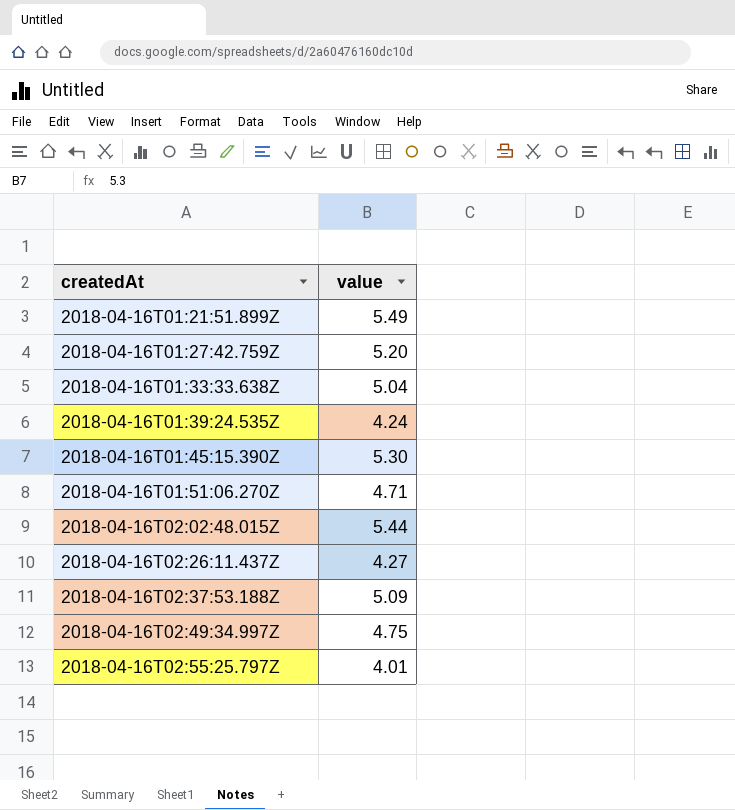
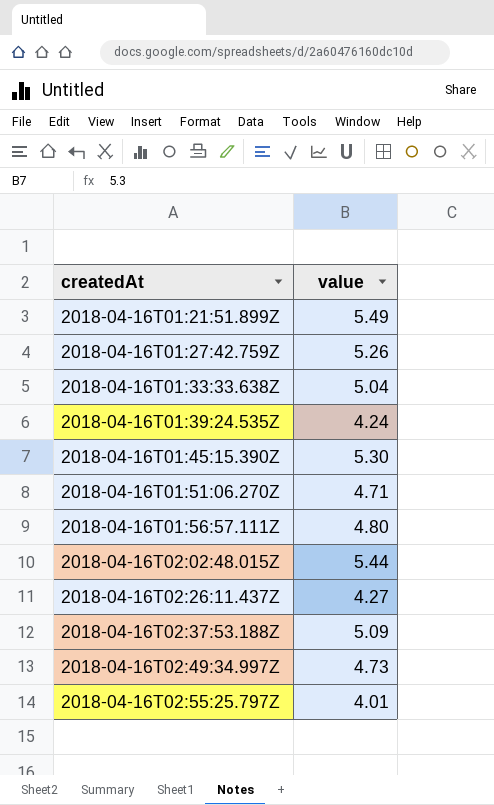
2018-04-16T01:27:42.759Z | value: 5.20 -> 5.26
row 2018-04-16T01:56:57.111Z: none -> 4.80
2018-04-16T02:49:34.997Z | value: 4.75 -> 4.73

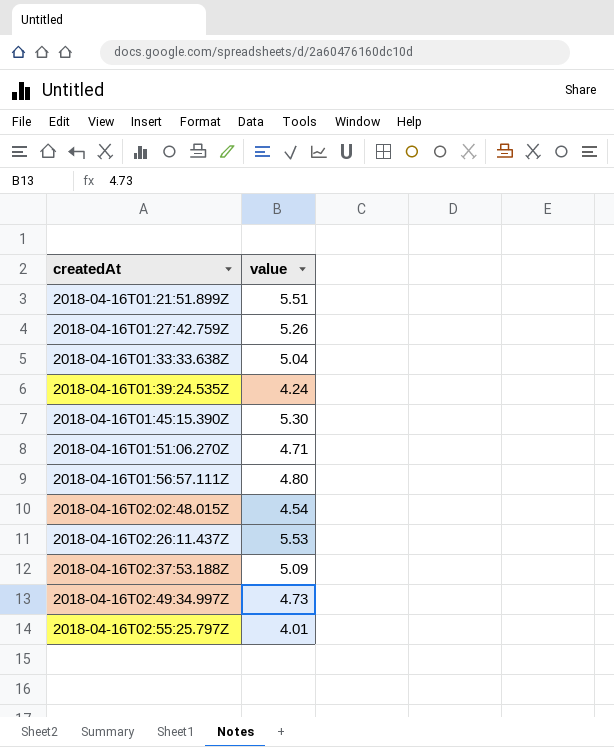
2018-04-16T01:21:51.899Z | value: 5.49 -> 5.51
2018-04-16T02:02:48.015Z | value: 5.44 -> 4.54
2018-04-16T02:26:11.437Z | value: 4.27 -> 5.53

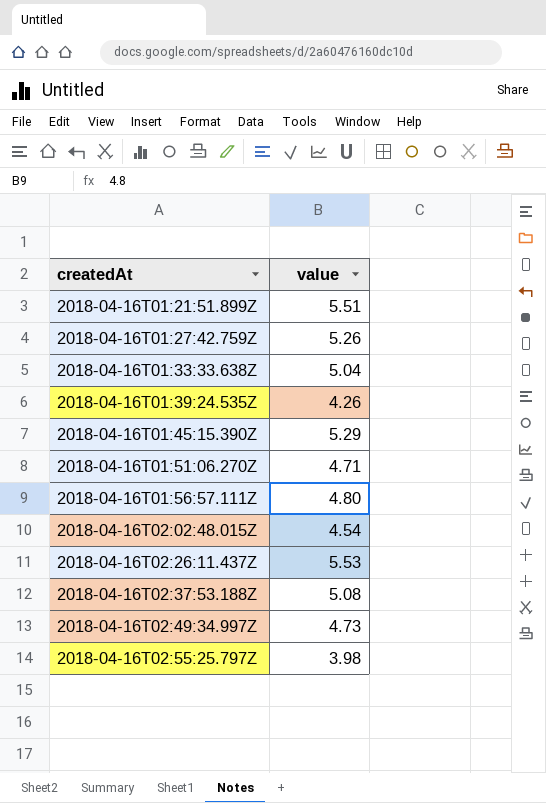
2018-04-16T01:39:24.535Z | value: 4.24 -> 4.26
2018-04-16T01:45:15.390Z | value: 5.30 -> 5.29
2018-04-16T02:37:53.188Z | value: 5.09 -> 5.08
2018-04-16T02:55:25.797Z | value: 4.01 -> 3.98

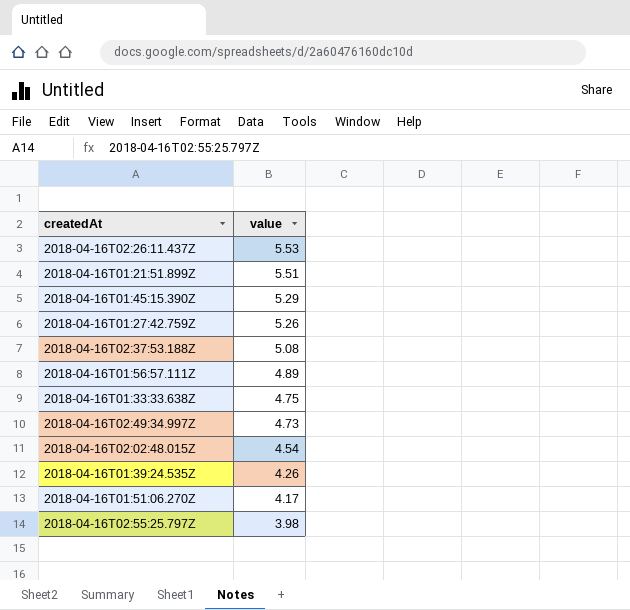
row order: createdAt ascending -> value descending
2018-04-16T01:56:57.111Z | value: 4.80 -> 4.89
2018-04-16T01:33:33.638Z | value: 5.04 -> 4.75
2018-04-16T01:51:06.270Z | value: 4.71 -> 4.17

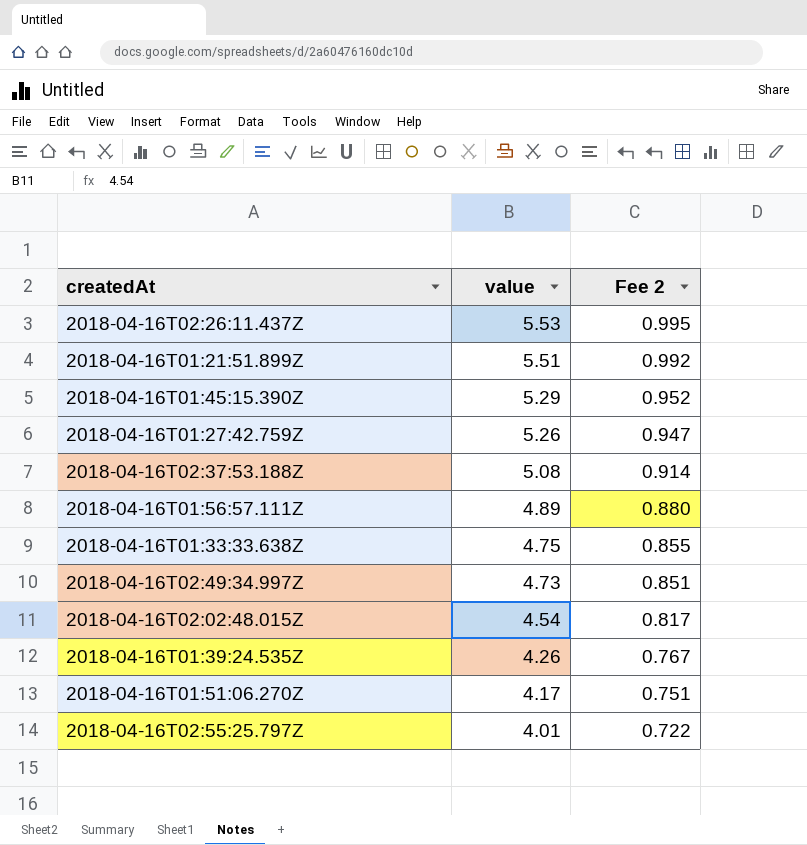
column Fee 2 | formula: none -> [value] * 0.18
2018-04-16T02:55:25.797Z | value: 3.98 -> 4.01

